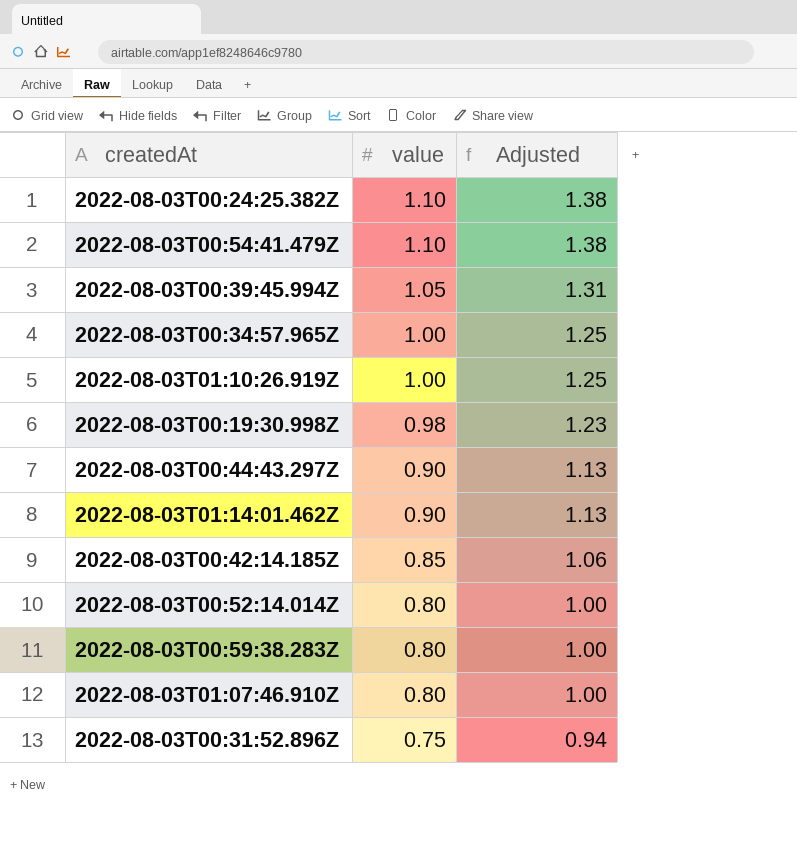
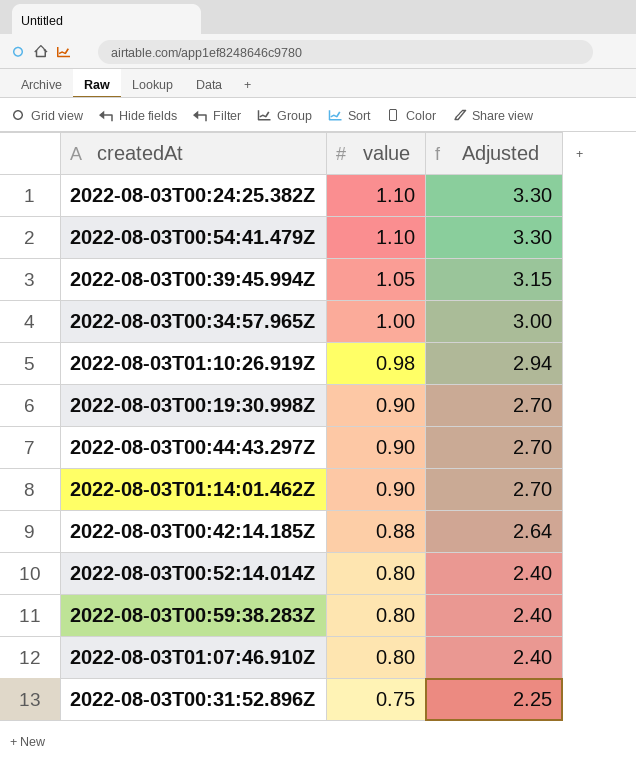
column Adjusted | formula: [value] * 1.25 -> [value] * 3
2022-08-03T01:10:26.919Z | value: 1.00 -> 0.98
2022-08-03T00:19:30.998Z | value: 0.98 -> 0.90
2022-08-03T00:42:14.185Z | value: 0.85 -> 0.88

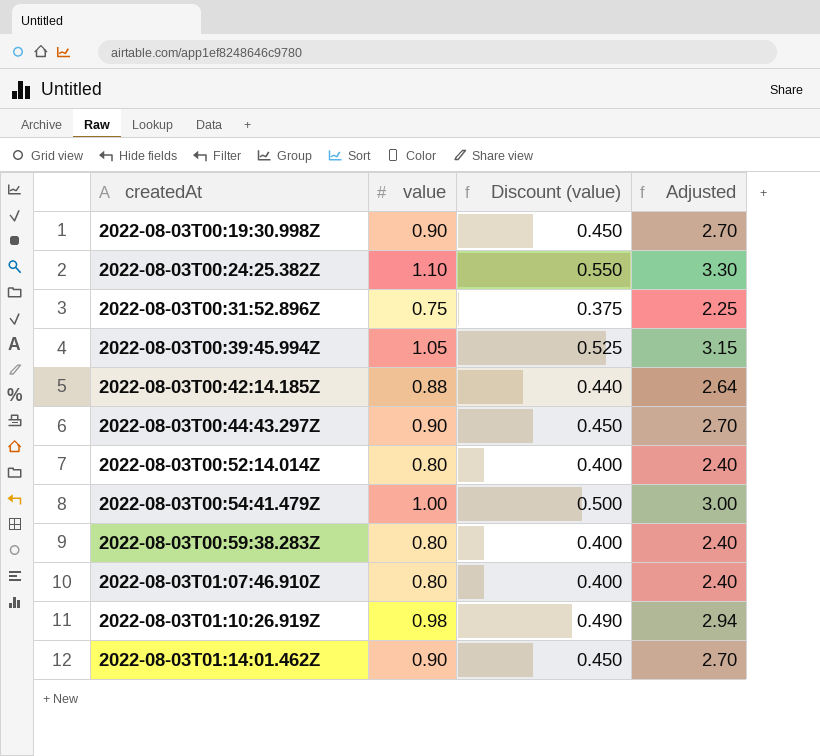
row order: value descending -> createdAt ascending
column Discount (value) | formula: none -> [value] * 0.5
row 2022-08-03T00:34:57.965Z: 1.00 | 3.00 -> none
2022-08-03T00:54:41.479Z | value: 1.10 -> 1.00
2022-08-03T00:54:41.479Z | Adjusted: 3.30 -> 3.00

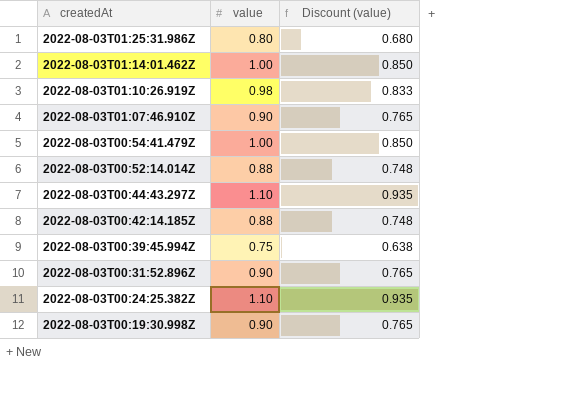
row order: createdAt ascending -> createdAt descending
column Adjusted | formula: [value] * 3 -> none
column Discount (value) | formula: [value] * 0.5 -> [value] * 0.85
row 2022-08-03T00:59:38.283Z: 0.80 | 0.400 | 2.40 -> none
row 2022-08-03T01:25:31.986Z: none -> 0.80 | 0.680
2022-08-03T01:14:01.462Z | value: 0.90 -> 1.00
2022-08-03T01:07:46.910Z | value: 0.80 -> 0.90
2022-08-03T00:52:14.014Z | value: 0.80 -> 0.88
2022-08-03T00:44:43.297Z | value: 0.90 -> 1.10
2022-08-03T00:39:45.994Z | value: 1.05 -> 0.75
2022-08-03T00:31:52.896Z | value: 0.75 -> 0.90

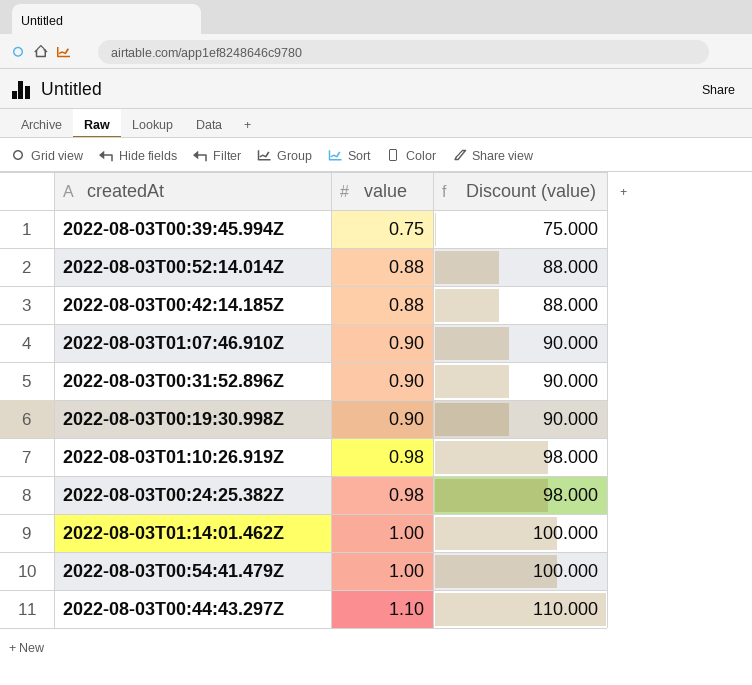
row order: createdAt descending -> value ascending
column Discount (value) | formula: [value] * 0.85 -> [value] * 100
row 2022-08-03T01:25:31.986Z: 0.80 | 0.680 -> none
2022-08-03T00:24:25.382Z | value: 1.10 -> 0.98

